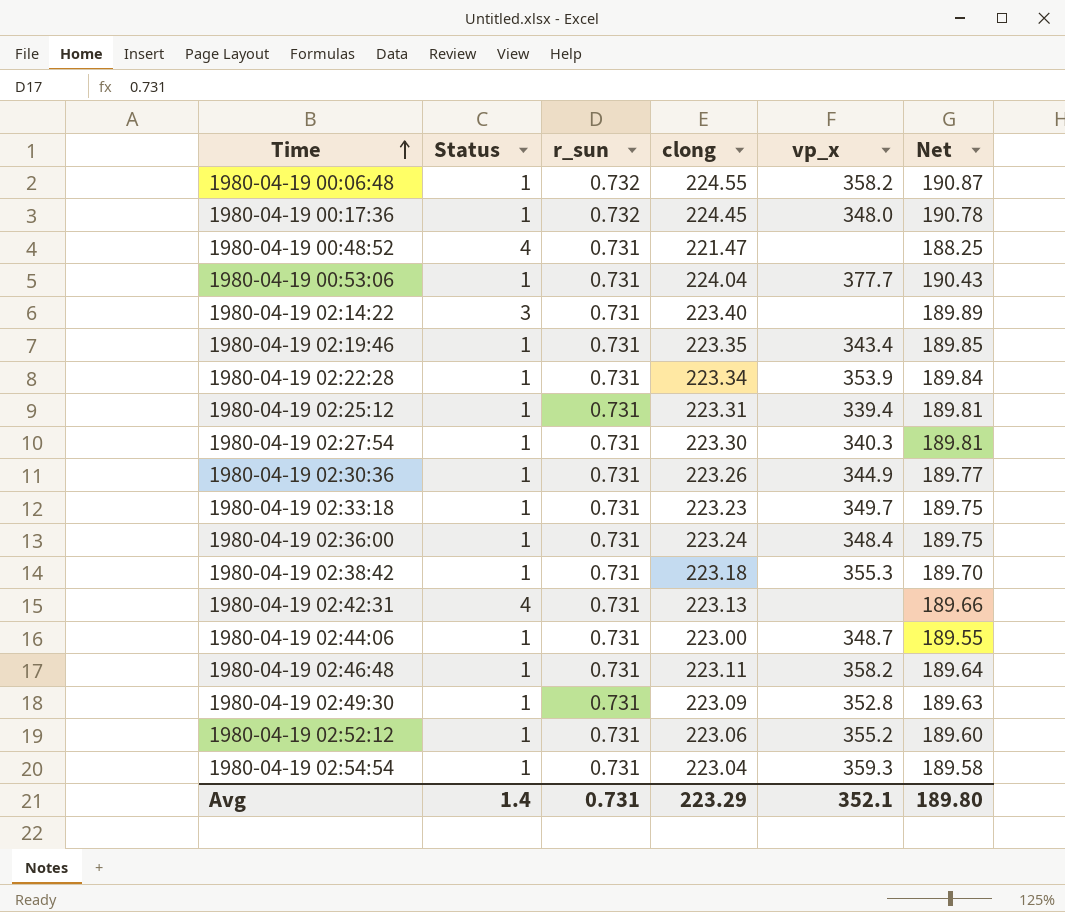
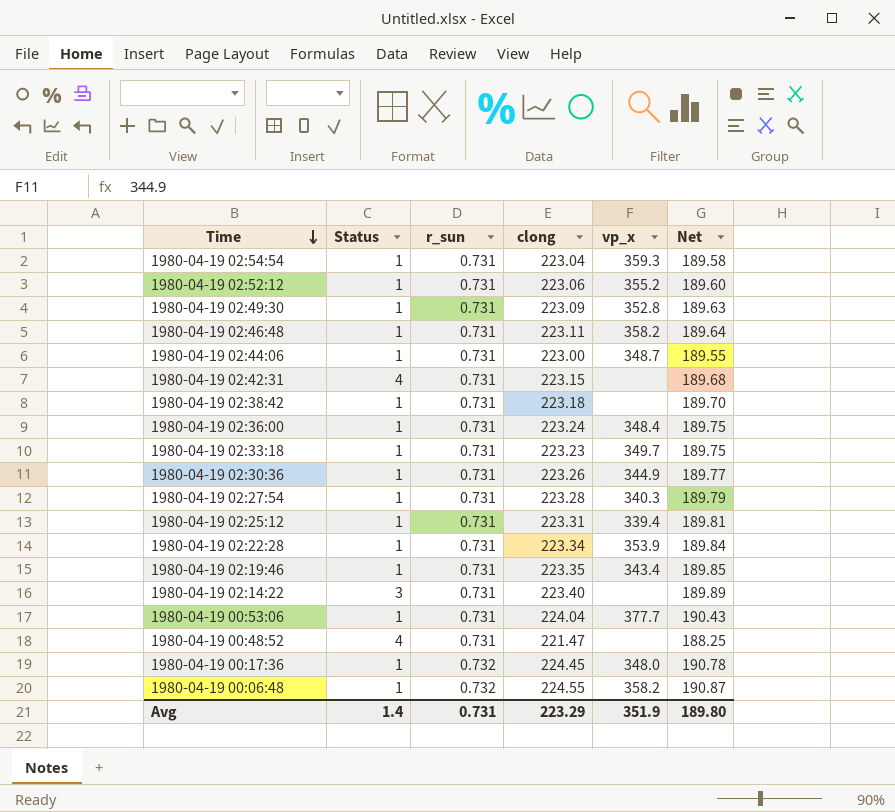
row order: Time ascending -> Time descending
1980-04-19 02:42:31 | clong: 223.13 -> 223.15
1980-04-19 02:42:31 | Net: 189.66 -> 189.68
1980-04-19 02:38:42 | vp_x: 355.3 -> none
1980-04-19 02:27:54 | clong: 223.30 -> 223.28
1980-04-19 02:27:54 | Net: 189.81 -> 189.79
Avg | vp_x: 352.1 -> 351.9

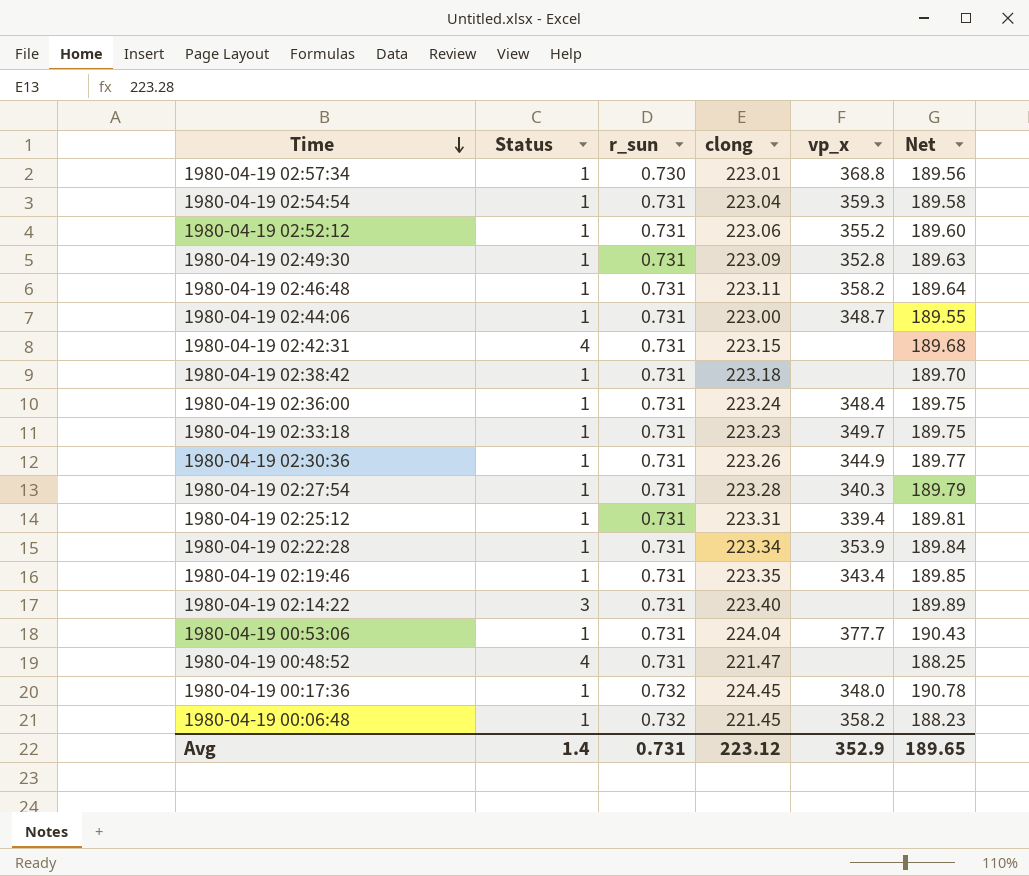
row 1980-04-19 02:57:34: none -> 1 | 0.730 | 223.01 | 368.8 | 189.56
1980-04-19 00:06:48 | clong: 224.55 -> 221.45
1980-04-19 00:06:48 | Net: 190.87 -> 188.23
Avg | clong: 223.29 -> 223.12
Avg | vp_x: 351.9 -> 352.9
Avg | Net: 189.80 -> 189.65

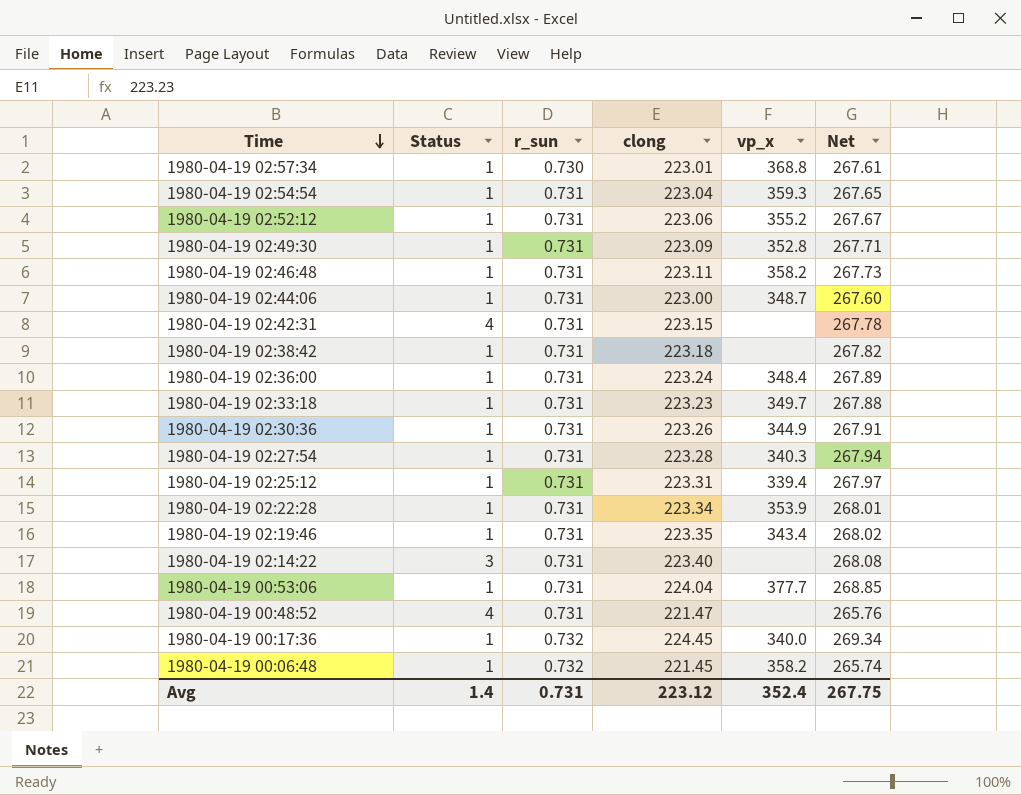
column Net | formula: [clong] * 0.85 -> [clong] * 1.2
1980-04-19 00:17:36 | vp_x: 348.0 -> 340.0
Avg | vp_x: 352.9 -> 352.4
Avg | Net: 189.65 -> 267.75

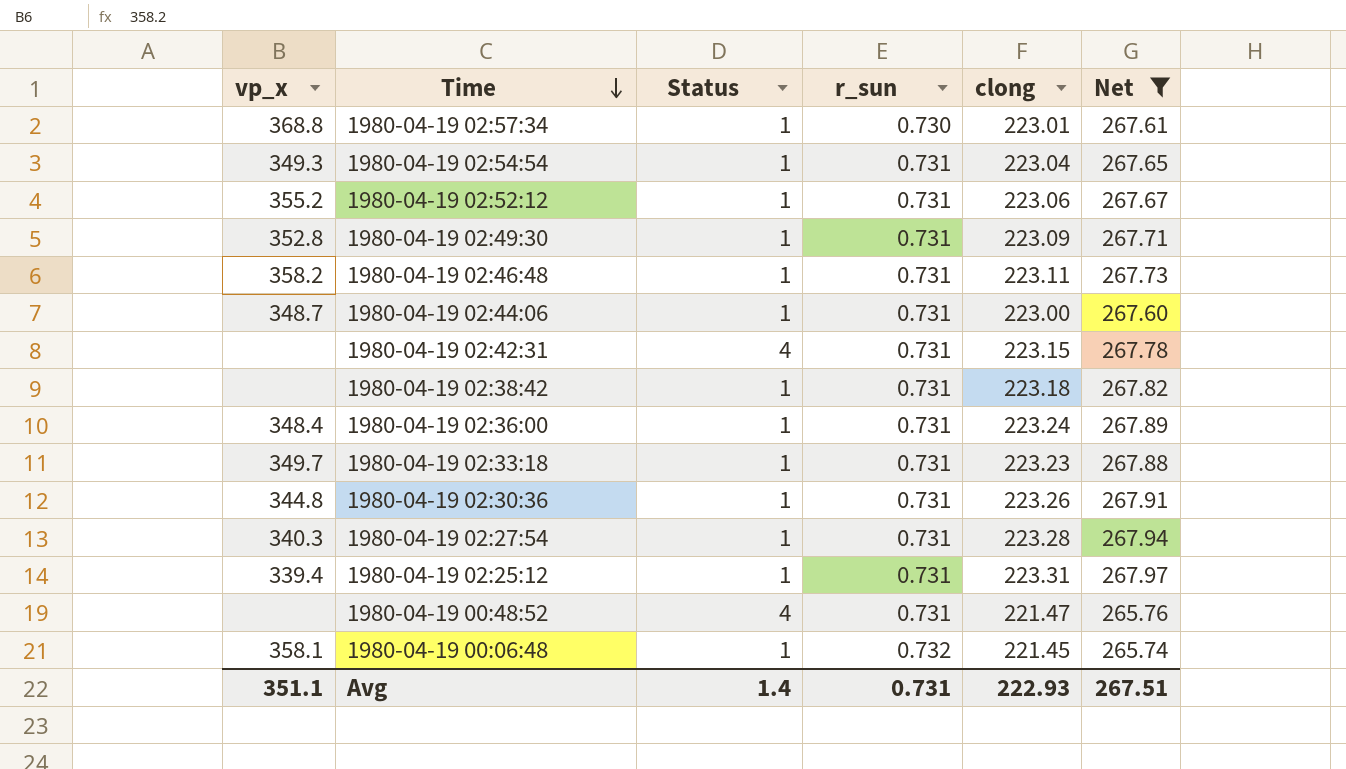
filter: none -> Net <= 267.97
column vp_x | position: 5 -> 1
1980-04-19 02:54:54 | vp_x: 359.3 -> 349.3
1980-04-19 02:30:36 | vp_x: 344.9 -> 344.8
1980-04-19 00:06:48 | vp_x: 358.2 -> 358.1
Avg | vp_x: 352.4 -> 351.1
Avg | clong: 223.12 -> 222.93
Avg | Net: 267.75 -> 267.51

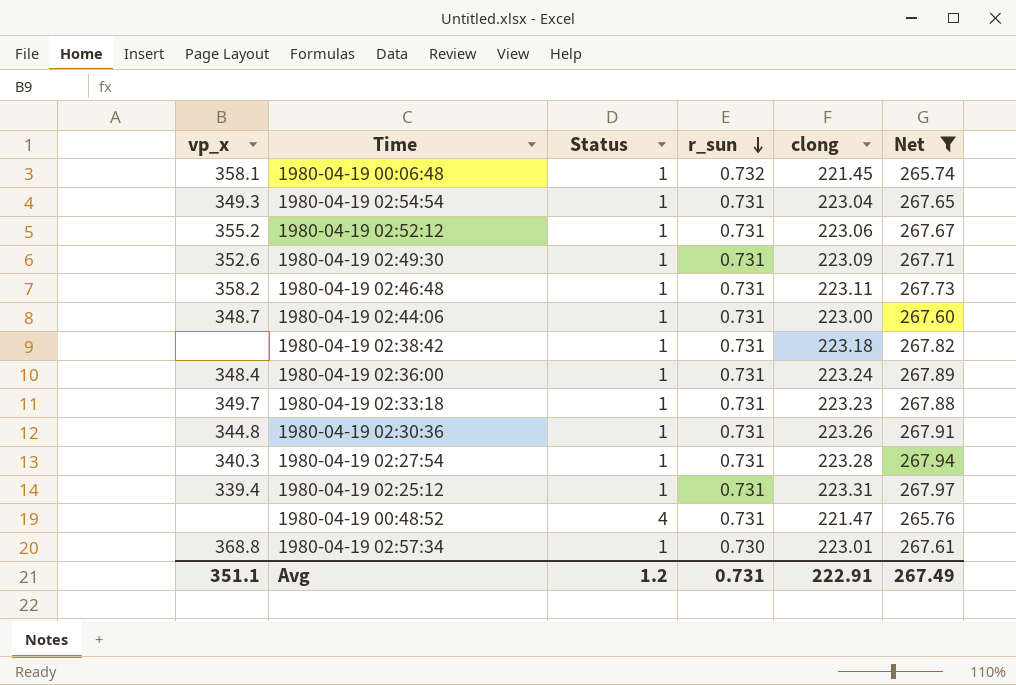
row order: Time descending -> r_sun descending
row 1980-04-19 02:42:31: none | 4 | 0.731 | 223.15 | 267.78 -> none
1980-04-19 02:49:30 | vp_x: 352.8 -> 352.6
Avg | Status: 1.4 -> 1.2
Avg | clong: 222.93 -> 222.91
Avg | Net: 267.51 -> 267.49

